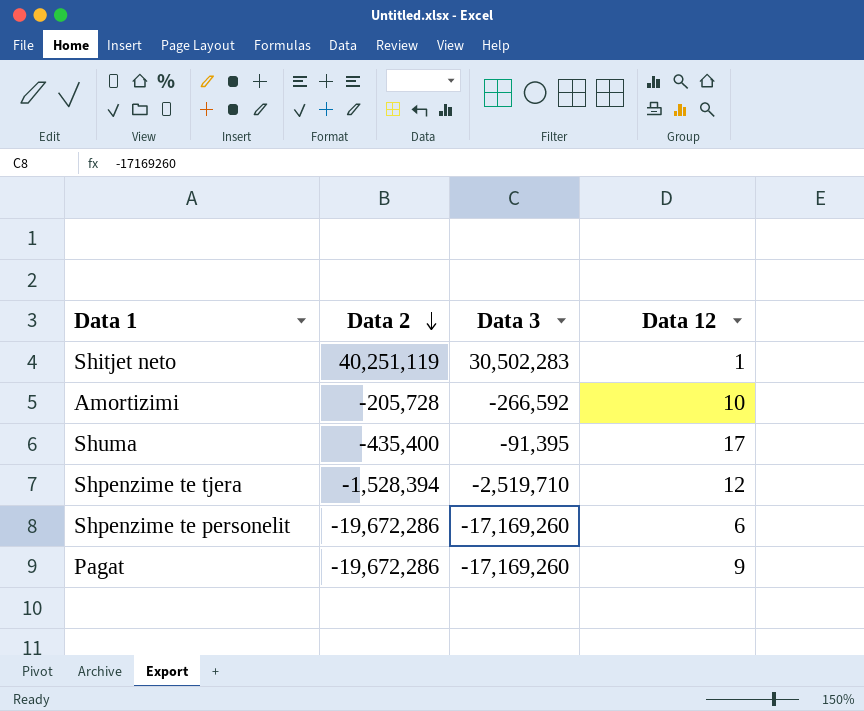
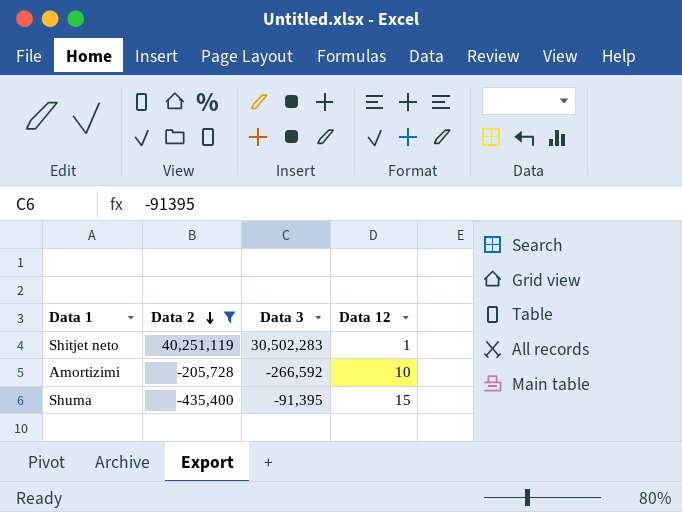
filter: none -> Data 2 >= -435,400
Shuma | Data 12: 17 -> 15

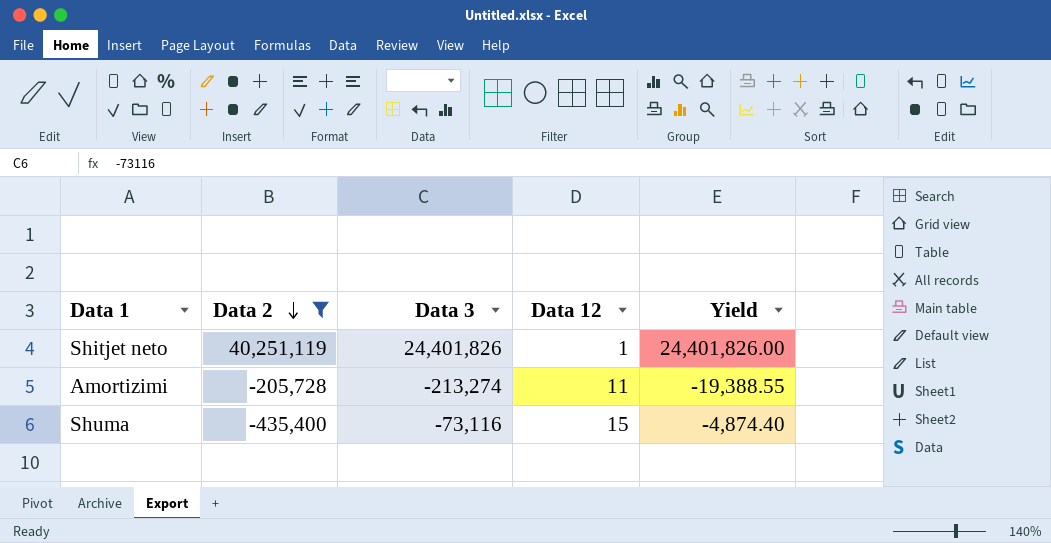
column Yield | formula: none -> [Data 3] / [Data 12]
Shitjet neto | Data 3: 30,502,283 -> 24,401,826
Amortizimi | Data 3: -266,592 -> -213,274
Amortizimi | Data 12: 10 -> 11
Shuma | Data 3: -91,395 -> -73,116

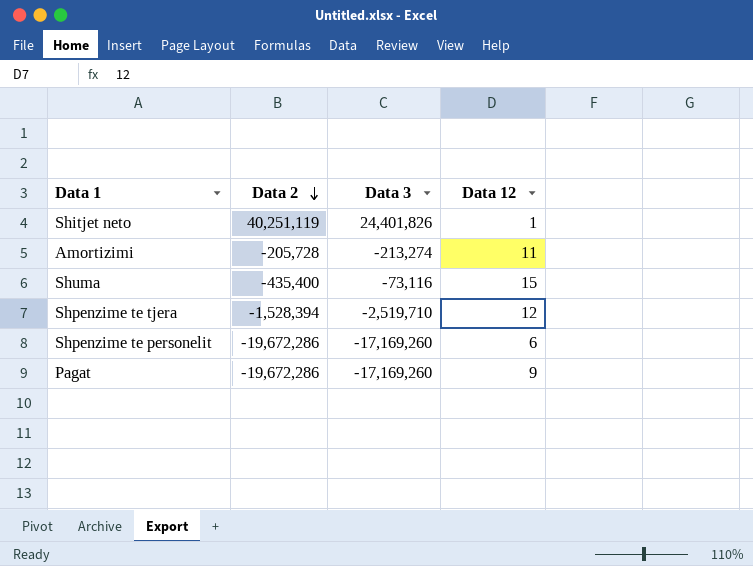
filter: Data 2 >= -435,400 -> none
column Yield | formula: [Data 3] / [Data 12] -> none

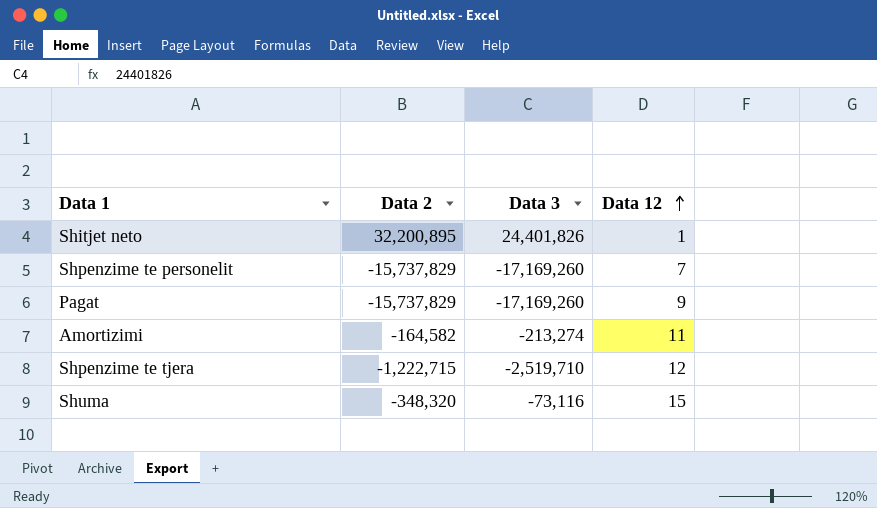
row order: Data 2 descending -> Data 12 ascending
Shitjet neto | Data 2: 40,251,119 -> 32,200,895
Shpenzime te personelit | Data 2: -19,672,286 -> -15,737,829
Shpenzime te personelit | Data 12: 6 -> 7
Pagat | Data 2: -19,672,286 -> -15,737,829
Amortizimi | Data 2: -205,728 -> -164,582
Shpenzime te tjera | Data 2: -1,528,394 -> -1,222,715
Shuma | Data 2: -435,400 -> -348,320

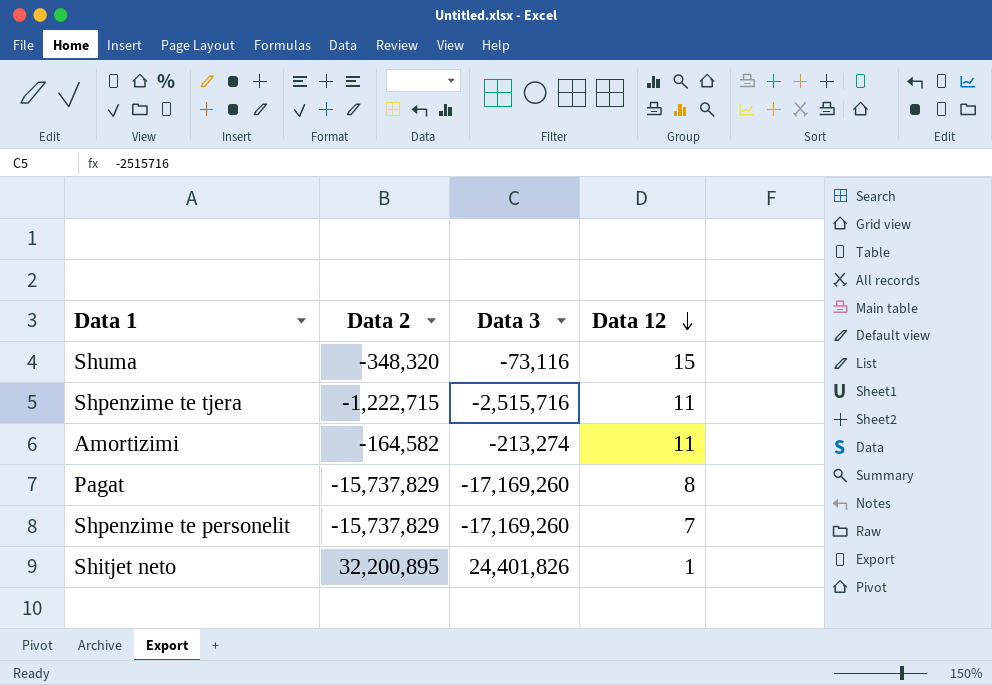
row order: Data 12 ascending -> Data 12 descending
Shpenzime te tjera | Data 3: -2,519,710 -> -2,515,716
Shpenzime te tjera | Data 12: 12 -> 11
Pagat | Data 12: 9 -> 8

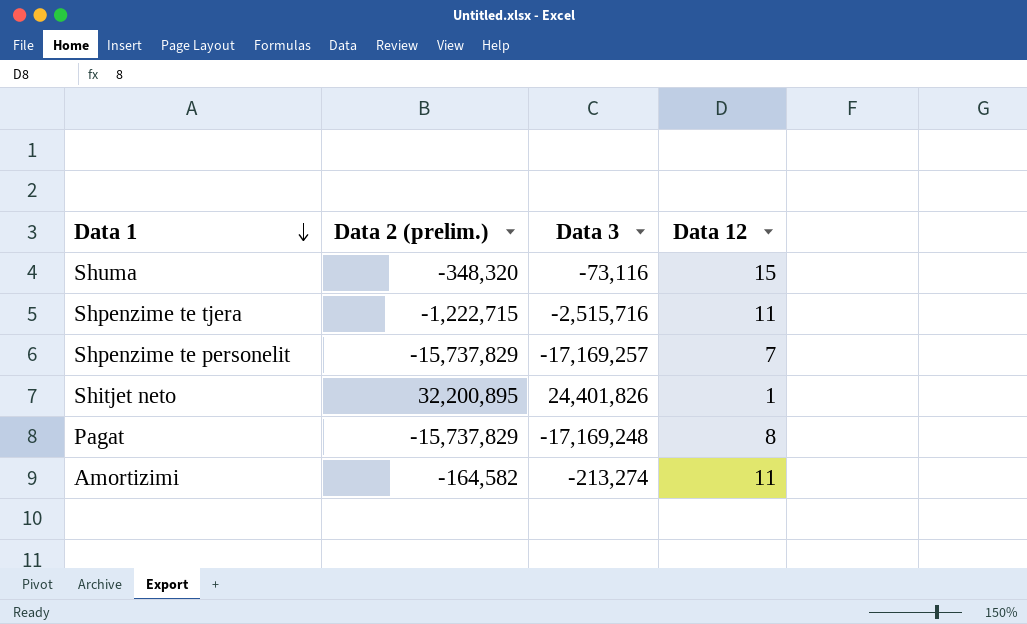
row order: Data 12 descending -> Data 1 descending
column name: Data 2 -> Data 2 (prelim.)
Shpenzime te personelit | Data 3: -17,169,260 -> -17,169,257
Pagat | Data 3: -17,169,260 -> -17,169,248

